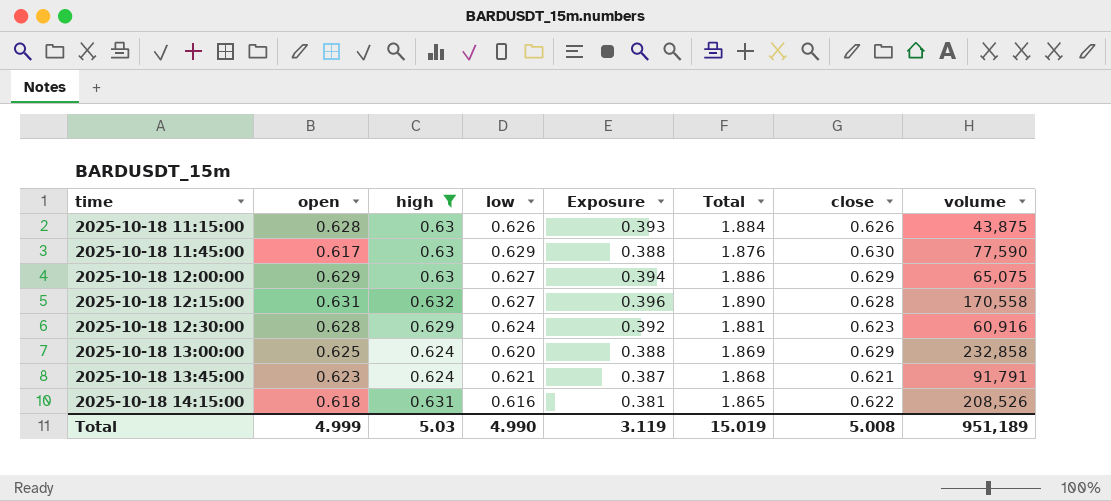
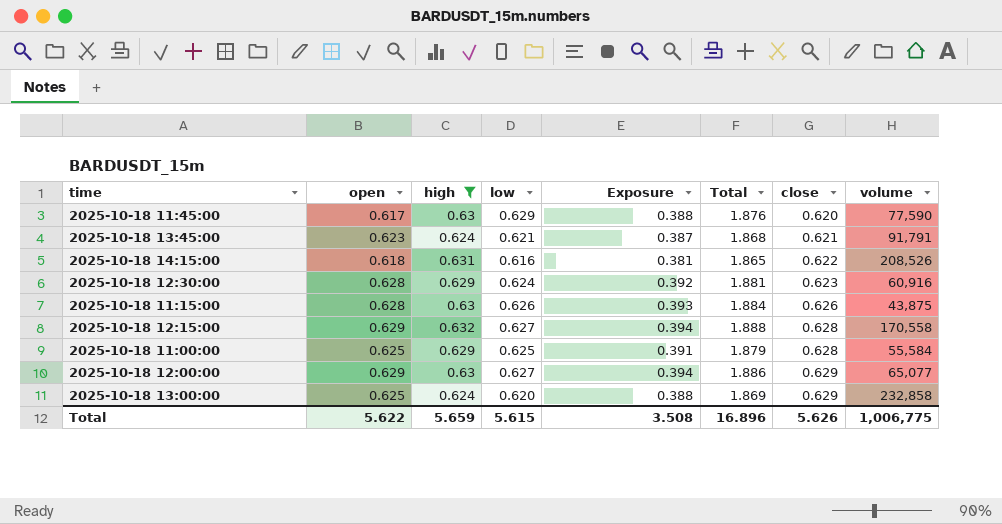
row order: time ascending -> close ascending
2025-10-18 11:45:00 | close: 0.630 -> 0.620
2025-10-18 12:15:00 | open: 0.631 -> 0.629
2025-10-18 12:15:00 | Exposure: 0.396 -> 0.394
2025-10-18 12:15:00 | Total: 1.890 -> 1.888
row 2025-10-18 11:00:00: none -> 0.625 | 0.629 | 0.625 | 0.391 | 1.879 | 0.628 | 55,584
2025-10-18 12:00:00 | volume: 65,075 -> 65,077
Total | open: 4.999 -> 5.622
Total | high: 5.03 -> 5.659
Total | low: 4.990 -> 5.615
Total | Exposure: 3.119 -> 3.508
Total | Total: 15.019 -> 16.896
Total | close: 5.008 -> 5.626
Total | volume: 951,189 -> 1,006,775

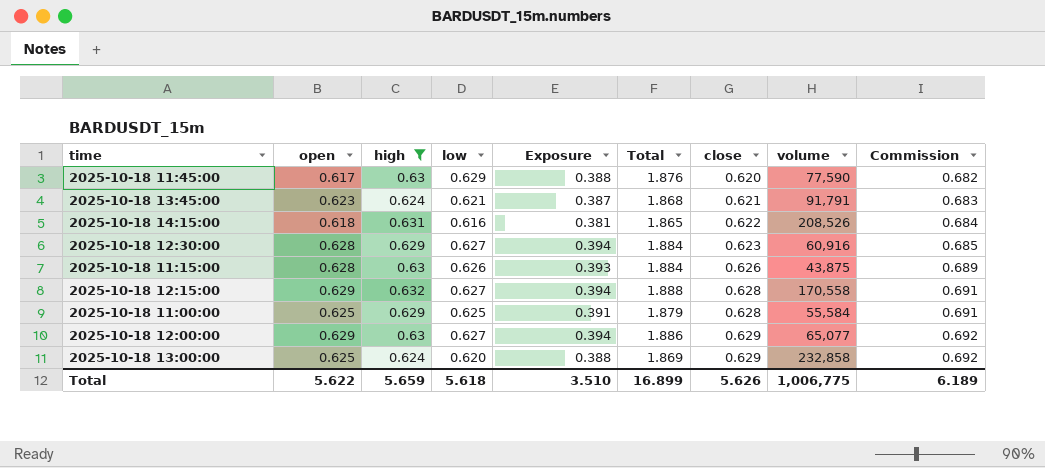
column Commission | formula: none -> [close] * 1.1
2025-10-18 12:30:00 | low: 0.624 -> 0.627
2025-10-18 12:30:00 | Exposure: 0.392 -> 0.394
2025-10-18 12:30:00 | Total: 1.881 -> 1.884
Total | low: 5.615 -> 5.618
Total | Exposure: 3.508 -> 3.510
Total | Total: 16.896 -> 16.899

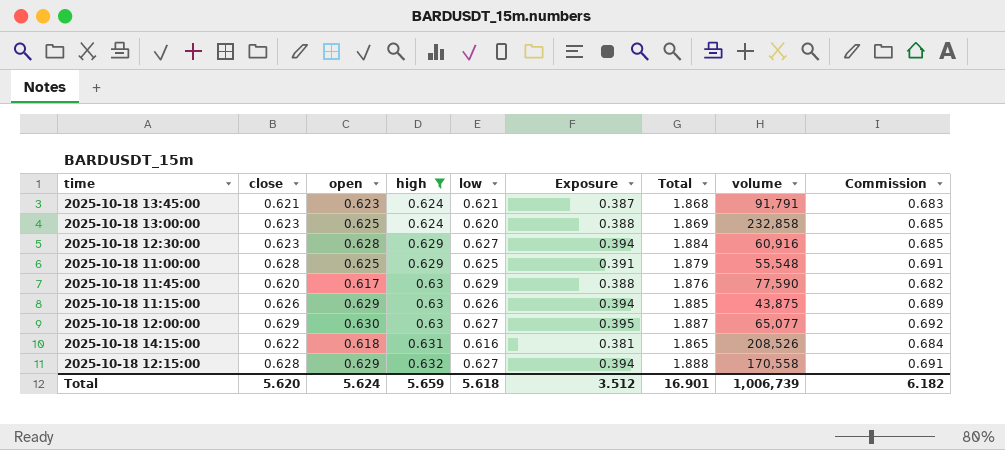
row order: close ascending -> high ascending
column close | position: 7 -> 2
2025-10-18 13:00:00 | close: 0.629 -> 0.623
2025-10-18 13:00:00 | Commission: 0.692 -> 0.685
2025-10-18 11:00:00 | volume: 55,584 -> 55,548
2025-10-18 11:15:00 | open: 0.628 -> 0.629
2025-10-18 11:15:00 | Exposure: 0.393 -> 0.394
2025-10-18 11:15:00 | Total: 1.884 -> 1.885
2025-10-18 12:00:00 | open: 0.629 -> 0.630
2025-10-18 12:00:00 | Exposure: 0.394 -> 0.395
2025-10-18 12:00:00 | Total: 1.886 -> 1.887
Total | close: 5.626 -> 5.620
Total | open: 5.622 -> 5.624
Total | Exposure: 3.510 -> 3.512
Total | Total: 16.899 -> 16.901
Total | volume: 1,006,775 -> 1,006,739
Total | Commission: 6.189 -> 6.182

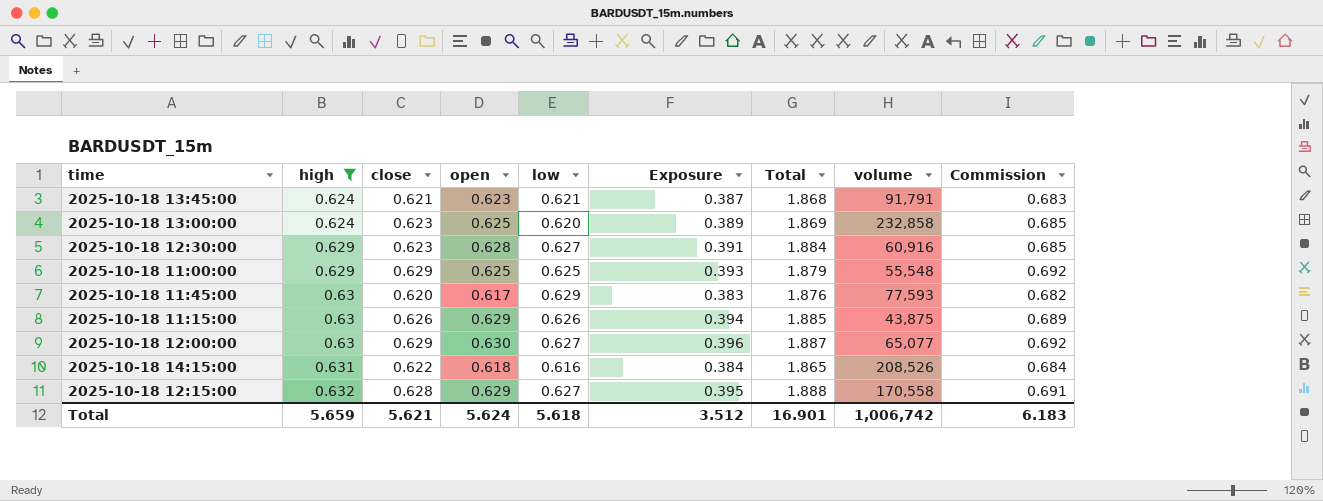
column high | position: 4 -> 2
column Exposure | formula: [open] * [low] -> [close] * [open]
2025-10-18 11:00:00 | close: 0.628 -> 0.629
2025-10-18 11:00:00 | Commission: 0.691 -> 0.692
2025-10-18 11:45:00 | volume: 77,590 -> 77,593
Total | close: 5.620 -> 5.621
Total | volume: 1,006,739 -> 1,006,742
Total | Commission: 6.182 -> 6.183

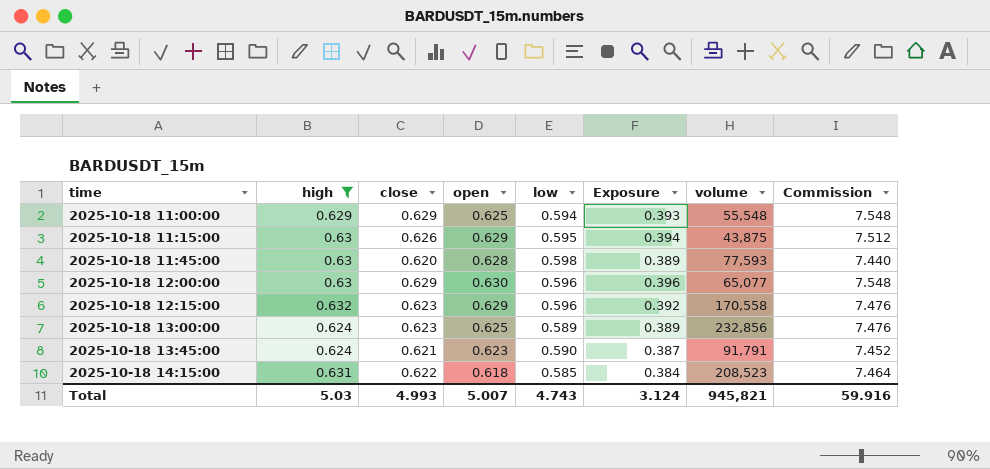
row order: high ascending -> time ascending
column Total | formula: [high] + [open] + [low] -> none
column Commission | formula: [close] * 1.1 -> [close] * 12
row 2025-10-18 12:30:00: 0.629 | 0.623 | 0.628 | 0.627 | 0.391 | 1.884 | 60,916 | 0.685 -> none
2025-10-18 11:00:00 | low: 0.625 -> 0.594
2025-10-18 11:15:00 | low: 0.626 -> 0.595
2025-10-18 11:45:00 | open: 0.617 -> 0.628
2025-10-18 11:45:00 | low: 0.629 -> 0.598
2025-10-18 11:45:00 | Exposure: 0.383 -> 0.389
2025-10-18 12:00:00 | low: 0.627 -> 0.596
2025-10-18 12:15:00 | close: 0.628 -> 0.623
2025-10-18 12:15:00 | low: 0.627 -> 0.596
2025-10-18 12:15:00 | Exposure: 0.395 -> 0.392
2025-10-18 13:00:00 | low: 0.620 -> 0.589
2025-10-18 13:00:00 | volume: 232,858 -> 232,856
2025-10-18 13:45:00 | low: 0.621 -> 0.590
2025-10-18 14:15:00 | low: 0.616 -> 0.585
2025-10-18 14:15:00 | volume: 208,526 -> 208,523
Total | high: 5.659 -> 5.03
Total | close: 5.621 -> 4.993
Total | open: 5.624 -> 5.007
Total | low: 5.618 -> 4.743
Total | Exposure: 3.512 -> 3.124
Total | volume: 1,006,742 -> 945,821
Total | Commission: 6.183 -> 59.916

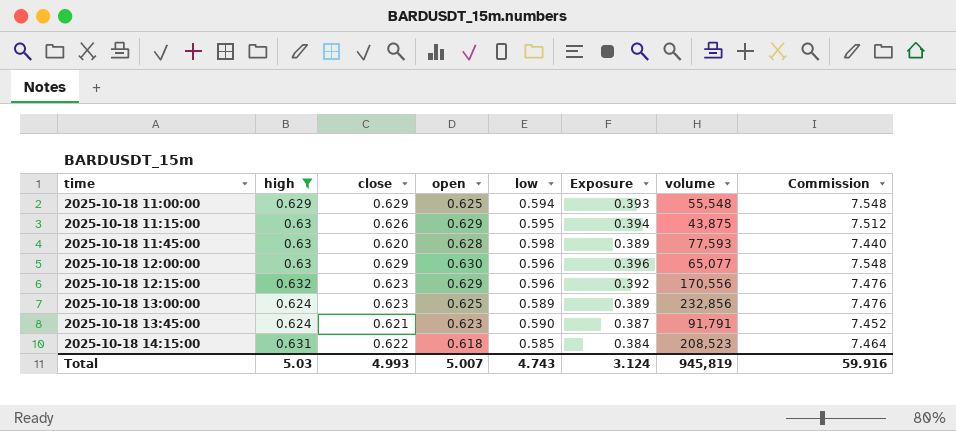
2025-10-18 12:15:00 | volume: 170,558 -> 170,556
Total | volume: 945,821 -> 945,819

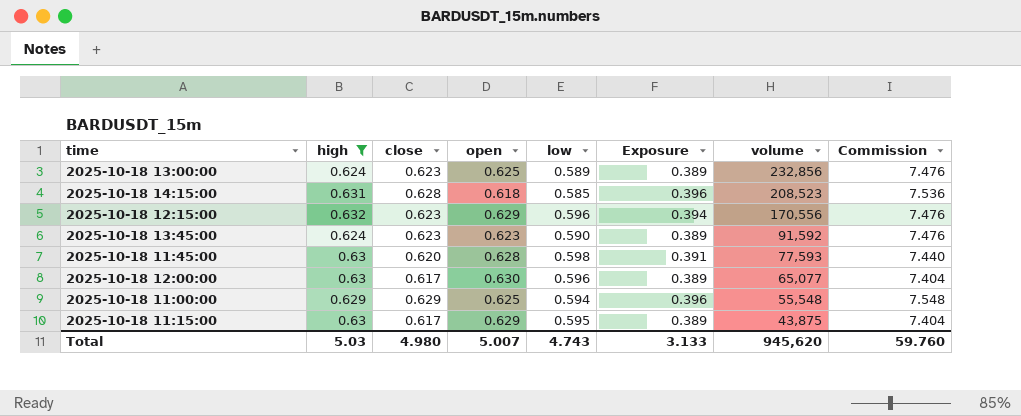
row order: time ascending -> volume descending
column Exposure | formula: [close] * [open] -> [high] * [close]
2025-10-18 14:15:00 | close: 0.622 -> 0.628
2025-10-18 14:15:00 | Commission: 7.464 -> 7.536
2025-10-18 13:45:00 | close: 0.621 -> 0.623
2025-10-18 13:45:00 | volume: 91,791 -> 91,592
2025-10-18 13:45:00 | Commission: 7.452 -> 7.476
2025-10-18 12:00:00 | close: 0.629 -> 0.617
2025-10-18 12:00:00 | Commission: 7.548 -> 7.404
2025-10-18 11:15:00 | close: 0.626 -> 0.617
2025-10-18 11:15:00 | Commission: 7.512 -> 7.404
Total | close: 4.993 -> 4.980
Total | Exposure: 3.124 -> 3.133
Total | volume: 945,819 -> 945,620
Total | Commission: 59.916 -> 59.760

